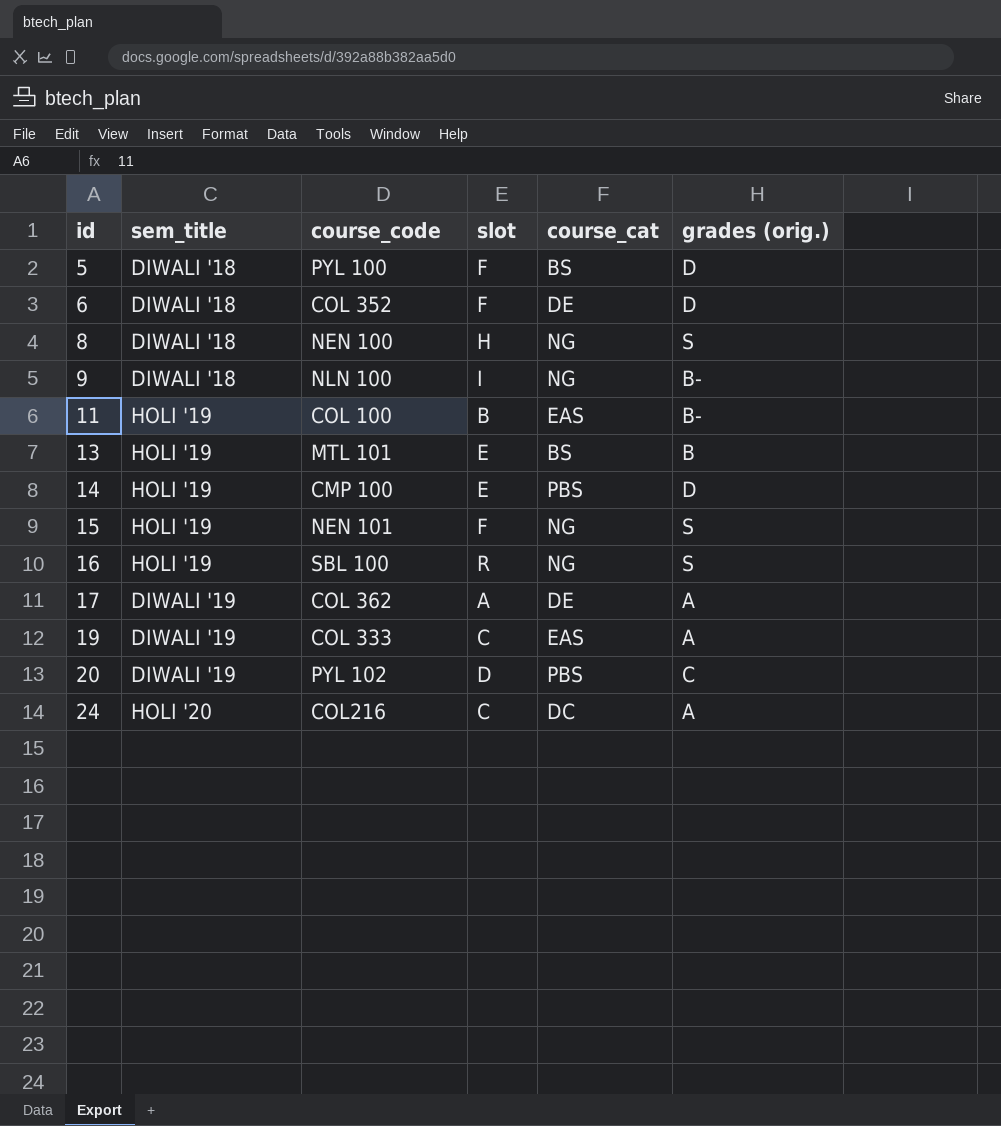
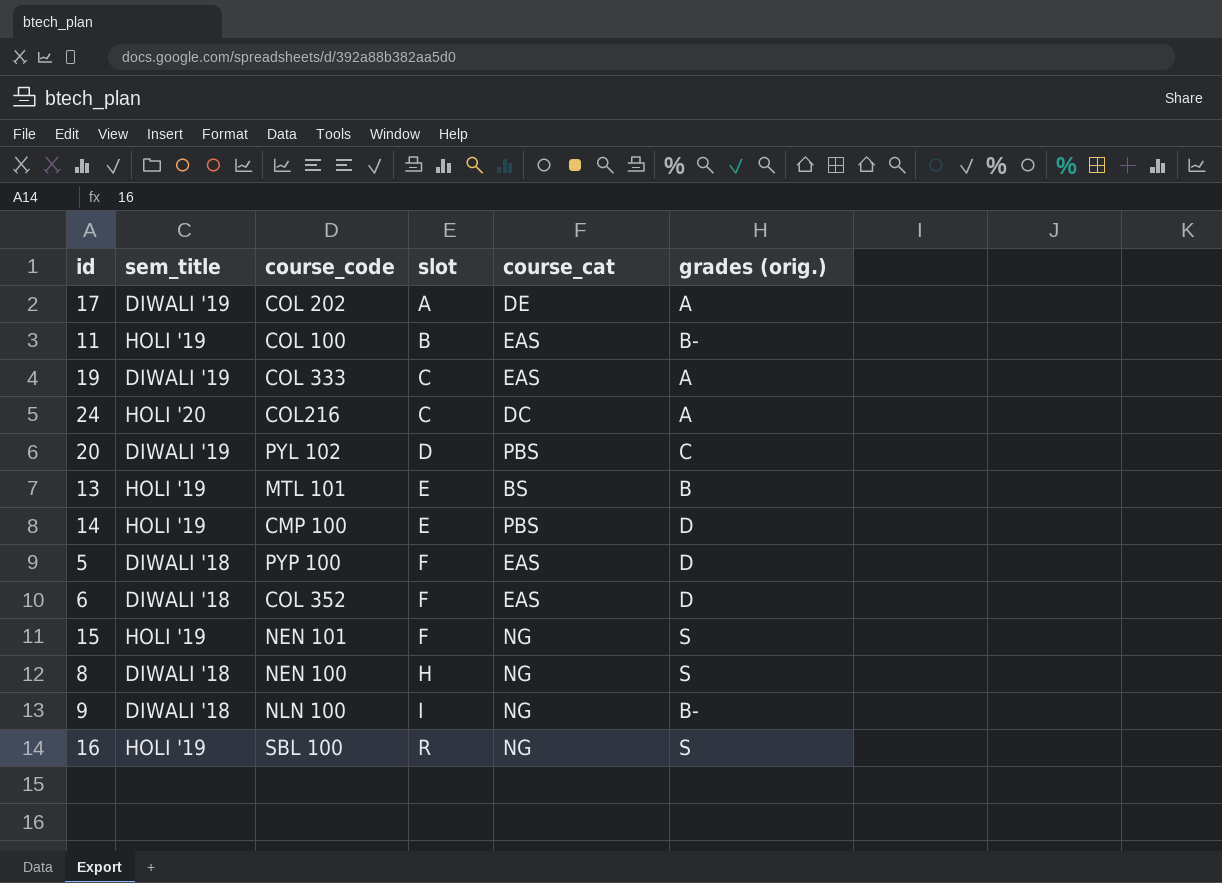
row order: id ascending -> slot ascending
17 | course_code: COL 362 -> COL 202
5 | course_code: PYL 100 -> PYP 100
5 | course_cat: BS -> EAS
6 | course_cat: DE -> EAS

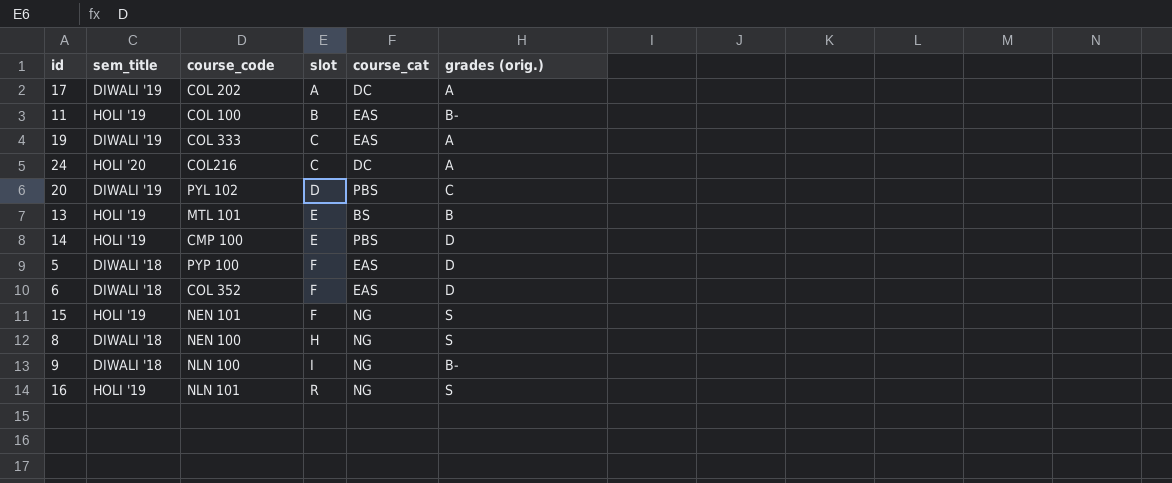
17 | course_cat: DE -> DC
16 | course_code: SBL 100 -> NLN 101

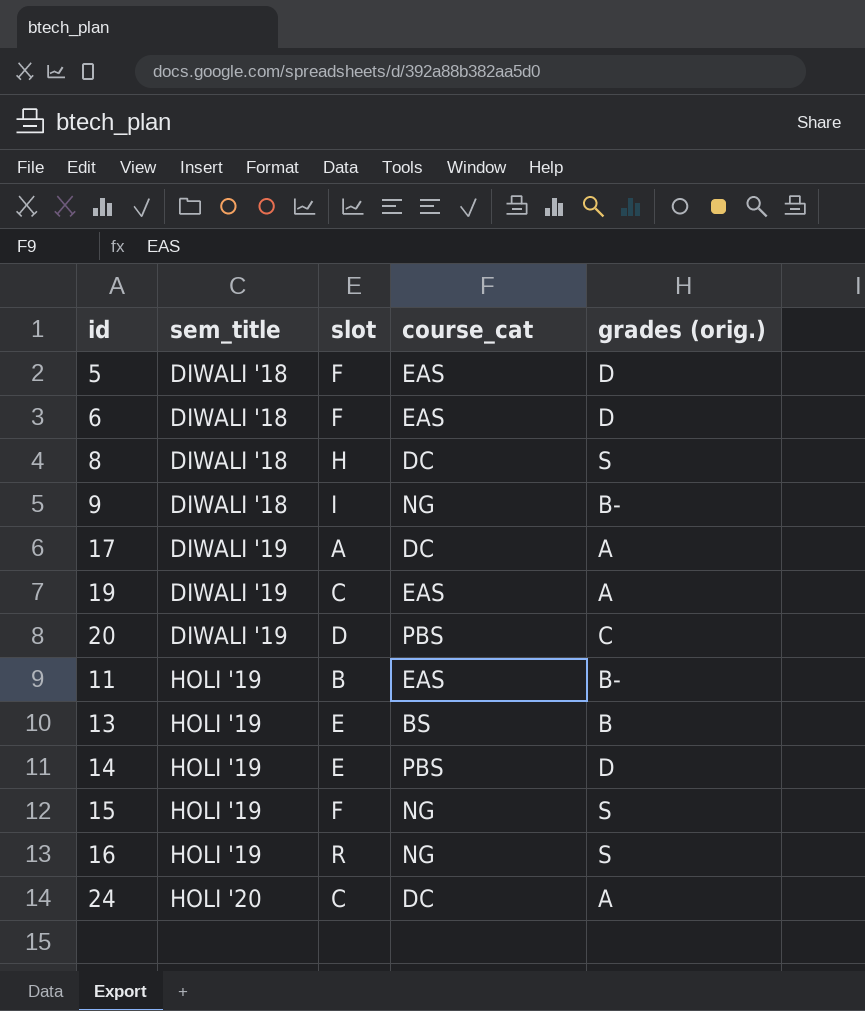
row order: slot ascending -> sem_title ascending
column course_code | position: 3 -> none
8 | course_cat: NG -> DC

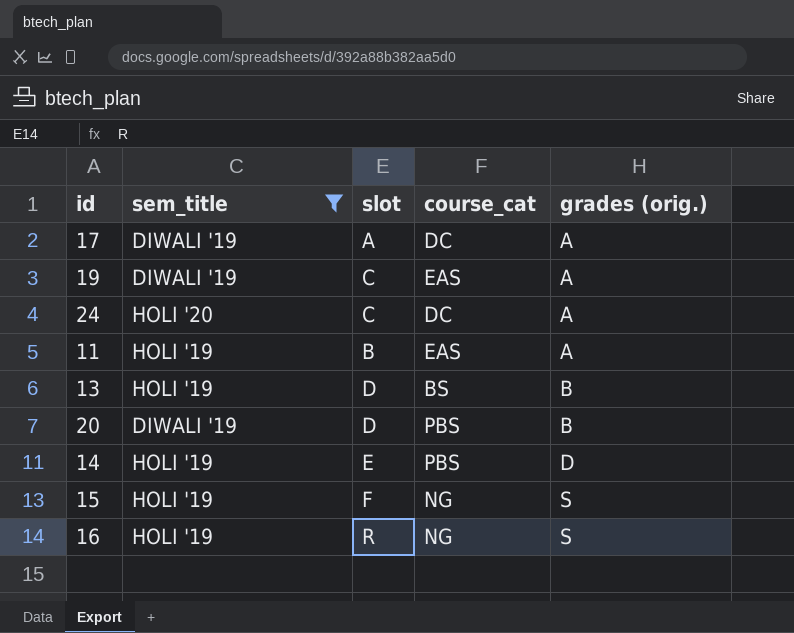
filter: none -> sem_title != DIWALI '18
row order: sem_title ascending -> grades (orig.) ascending
11 | grades (orig.): B- -> A
13 | slot: E -> D
20 | grades (orig.): C -> B

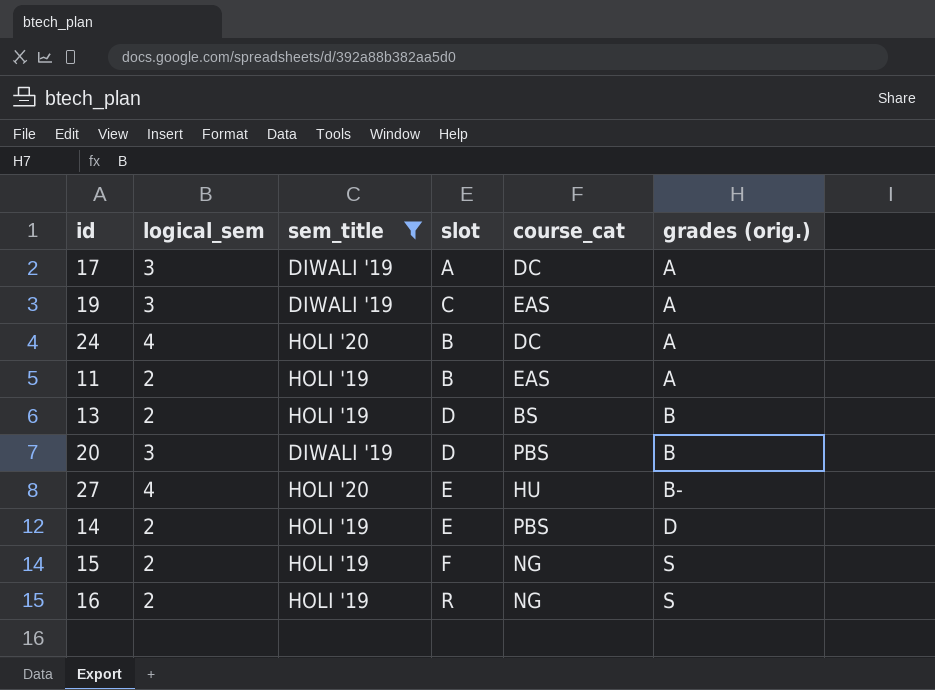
column logical_sem | position: none -> 2
24 | slot: C -> B
row 27: none -> 4 | HOLI '20 | E | HU | B-

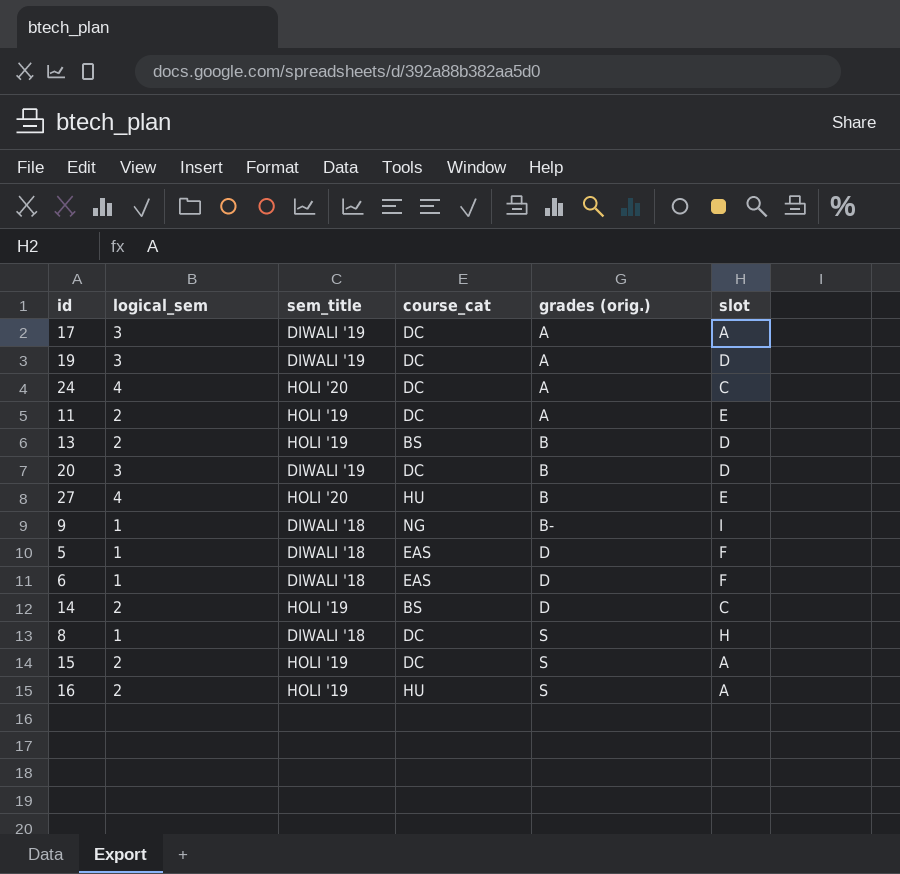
filter: sem_title != DIWALI '18 -> none
column slot | position: 4 -> 6
19 | course_cat: EAS -> DC
19 | slot: C -> D
24 | slot: B -> C
11 | course_cat: EAS -> DC
11 | slot: B -> E
20 | course_cat: PBS -> DC
27 | grades (orig.): B- -> B
14 | course_cat: PBS -> BS
14 | slot: E -> C
15 | course_cat: NG -> DC
15 | slot: F -> A
16 | course_cat: NG -> HU
16 | slot: R -> A

